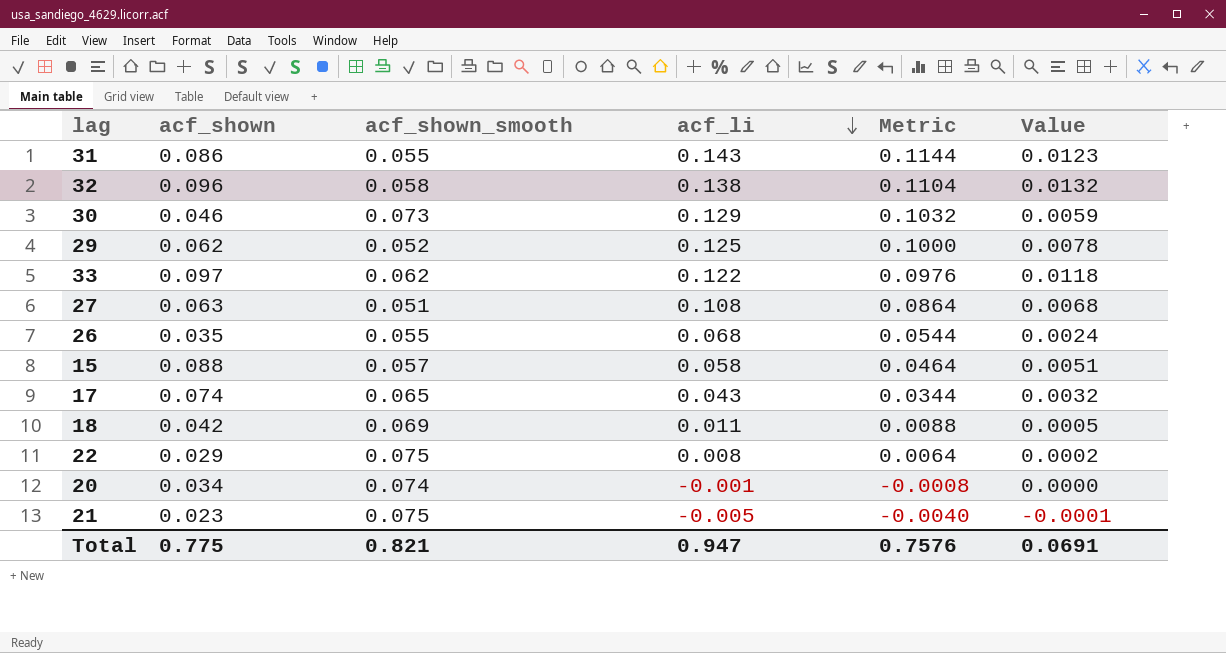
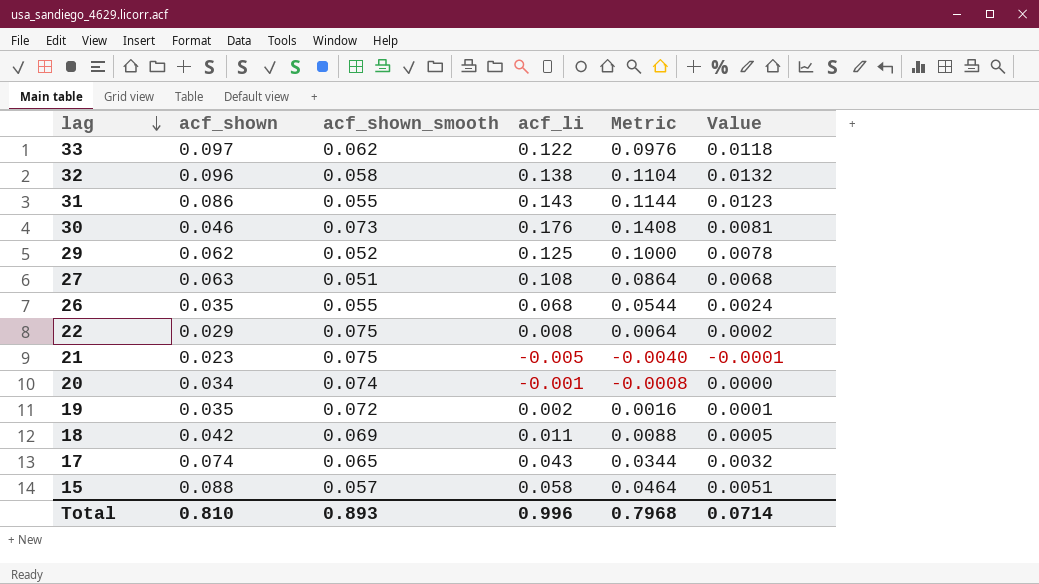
row order: acf_li descending -> lag descending
30 | acf_li: 0.129 -> 0.176
30 | Metric: 0.1032 -> 0.1408
30 | Value: 0.0059 -> 0.0081
row 19: none -> 0.035 | 0.072 | 0.002 | 0.0016 | 0.0001
Total | acf_shown: 0.775 -> 0.810
Total | acf_shown_smooth: 0.821 -> 0.893
Total | acf_li: 0.947 -> 0.996
Total | Metric: 0.7576 -> 0.7968
Total | Value: 0.0691 -> 0.0714

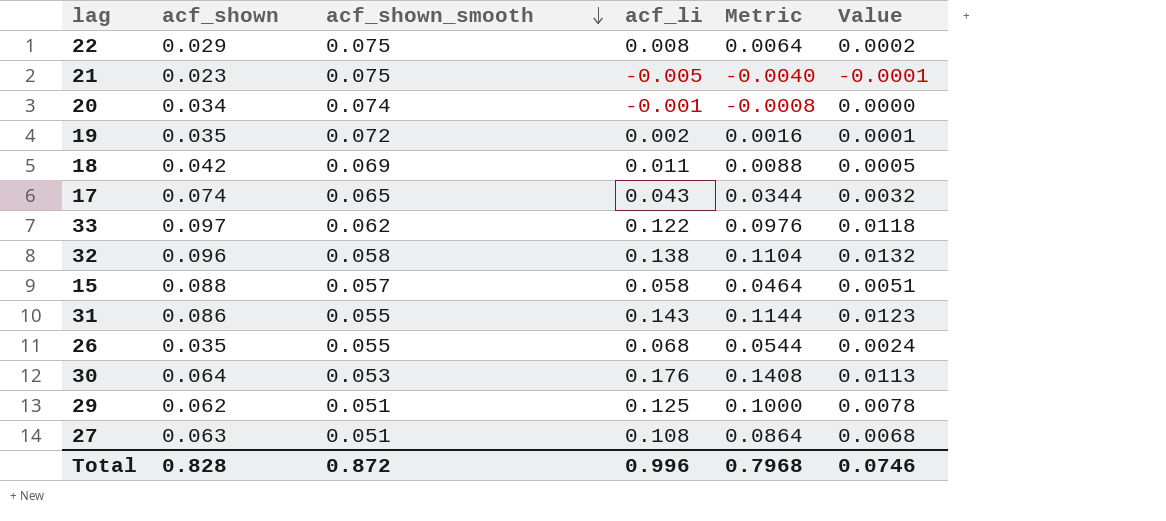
row order: lag descending -> acf_shown_smooth descending
30 | acf_shown: 0.046 -> 0.064
30 | acf_shown_smooth: 0.073 -> 0.053
30 | Value: 0.0081 -> 0.0113
29 | acf_shown_smooth: 0.052 -> 0.051
Total | acf_shown: 0.810 -> 0.828
Total | acf_shown_smooth: 0.893 -> 0.872
Total | Value: 0.0714 -> 0.0746

